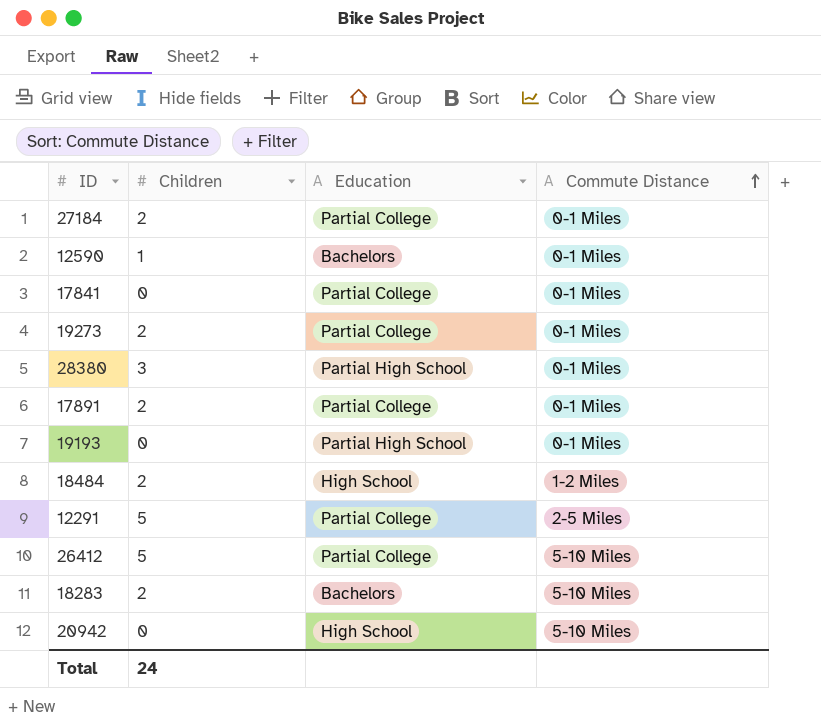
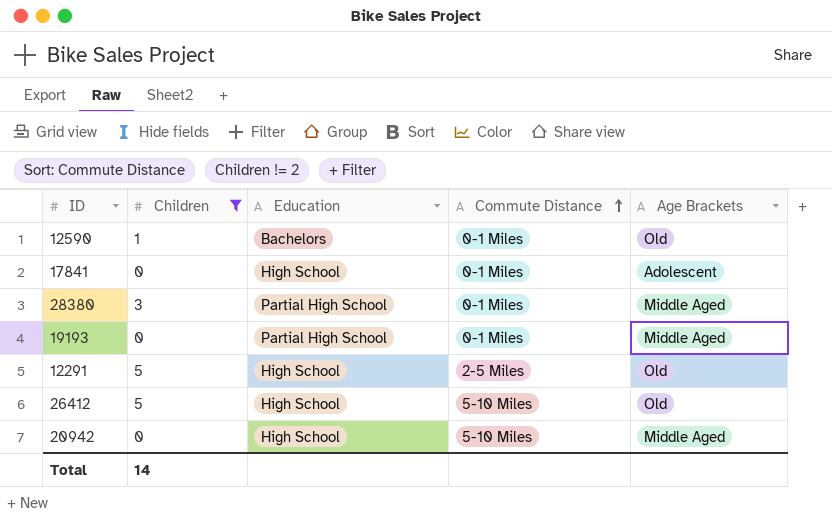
filter: none -> Children != 2
column Age Brackets | position: none -> 5
17841 | Education: Partial College -> High School
12291 | Education: Partial College -> High School
26412 | Education: Partial College -> High School
Total | Children: 24 -> 14

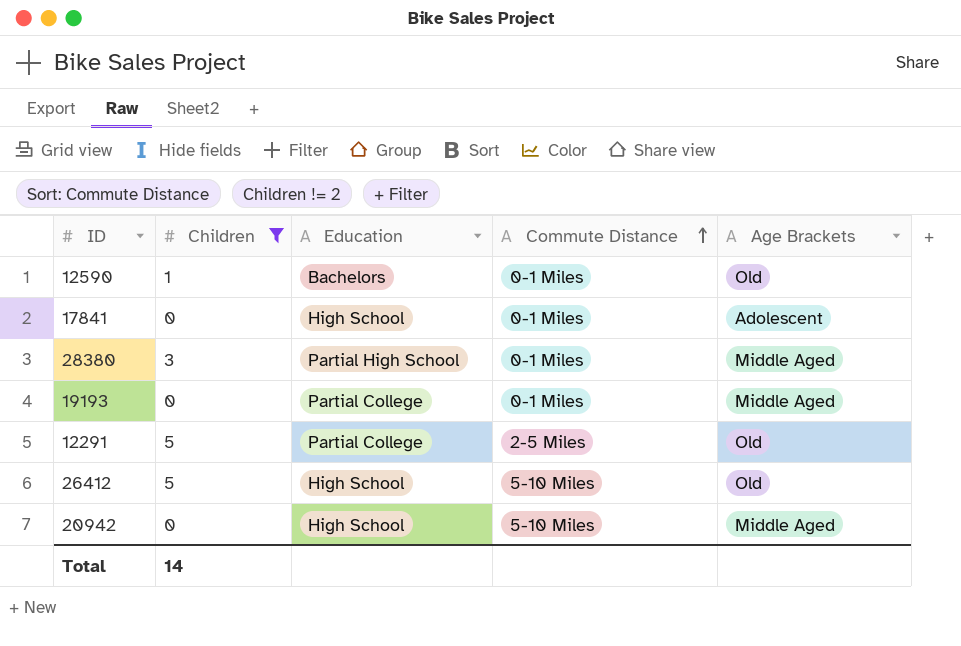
19193 | Education: Partial High School -> Partial College
12291 | Education: High School -> Partial College

